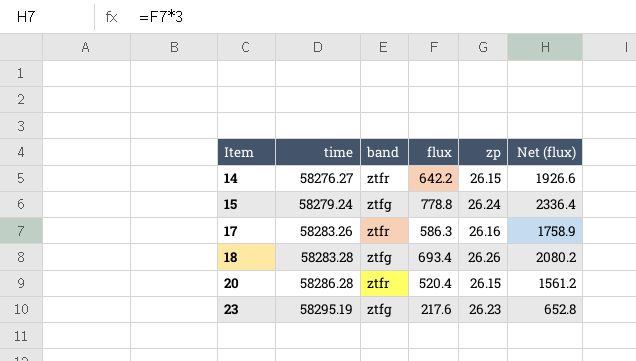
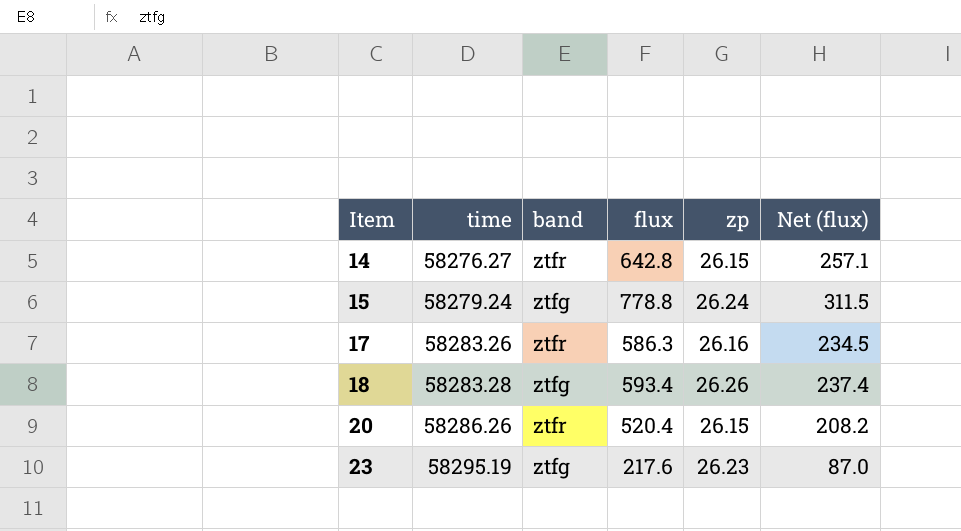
column Net (flux) | formula: [flux] * 3 -> [flux] * 0.4
14 | flux: 642.2 -> 642.8
18 | flux: 693.4 -> 593.4
20 | time: 58286.28 -> 58286.26

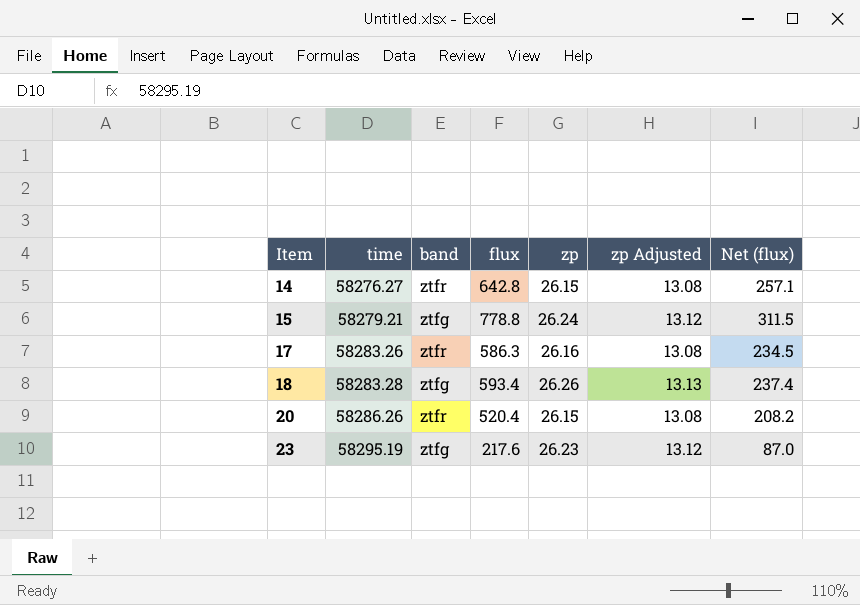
column zp Adjusted | formula: none -> [zp] * 0.5
15 | time: 58279.24 -> 58279.21

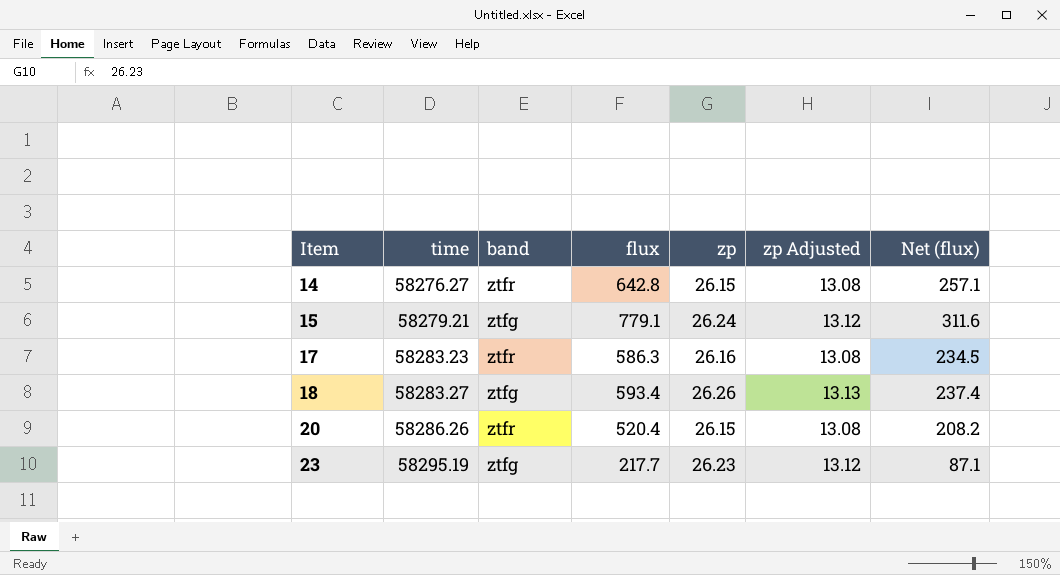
15 | flux: 778.8 -> 779.1
15 | Net (flux): 311.5 -> 311.6
17 | time: 58283.26 -> 58283.23
18 | time: 58283.28 -> 58283.27
23 | flux: 217.6 -> 217.7
23 | Net (flux): 87.0 -> 87.1

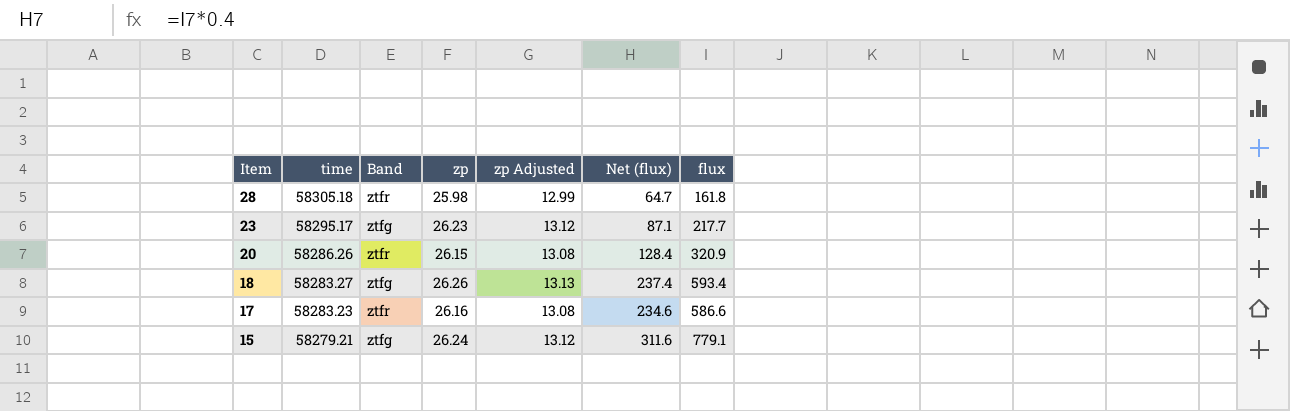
row order: Item ascending -> Item descending
column name: band -> Band
column flux | position: 4 -> 7
row 14: 58276.27 | ztfr | 642.8 | 26.15 | 13.08 | 257.1 -> none
row 28: none -> 58305.18 | ztfr | 25.98 | 12.99 | 64.7 | 161.8
23 | time: 58295.19 -> 58295.17
20 | Net (flux): 208.2 -> 128.4
20 | flux: 520.4 -> 320.9
17 | Net (flux): 234.5 -> 234.6
17 | flux: 586.3 -> 586.6

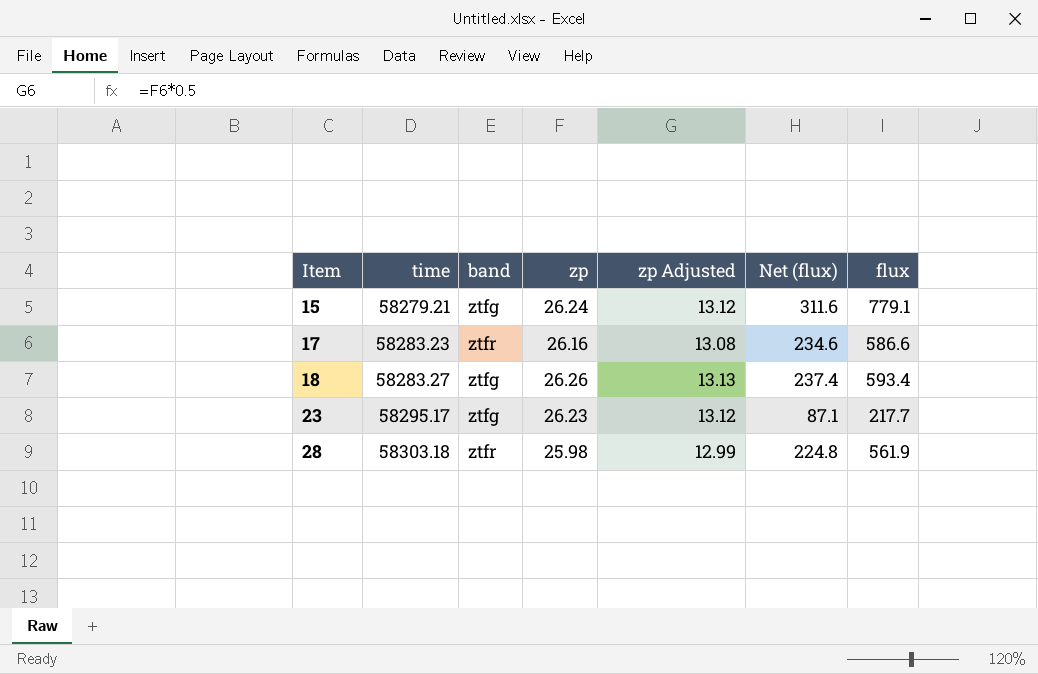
row order: Item descending -> Item ascending
column name: Band -> band
row 20: 58286.26 | ztfr | 26.15 | 13.08 | 128.4 | 320.9 -> none
28 | time: 58305.18 -> 58303.18
28 | Net (flux): 64.7 -> 224.8
28 | flux: 161.8 -> 561.9

